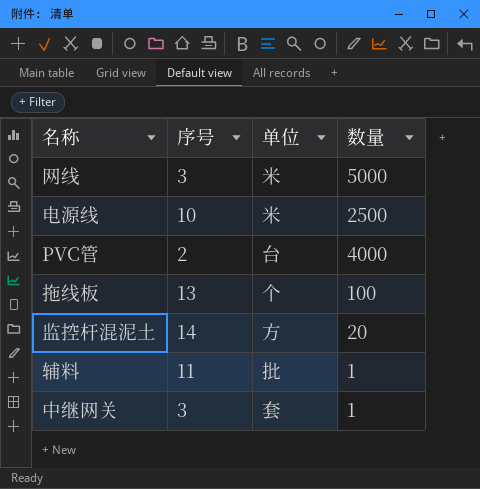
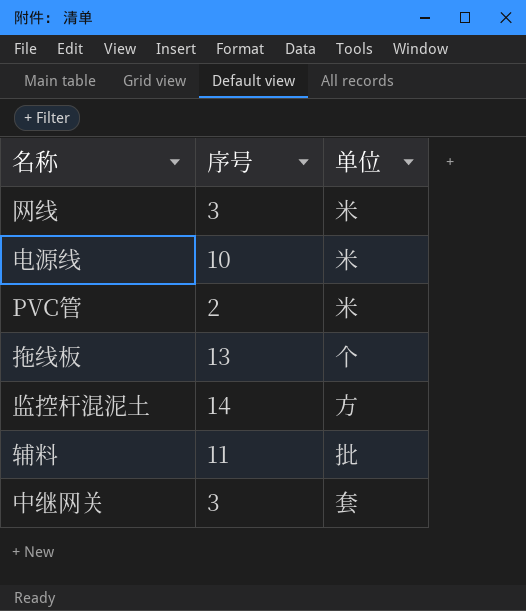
column 数量 | position: 4 -> none
PVC管 | 单位: 台 -> 米

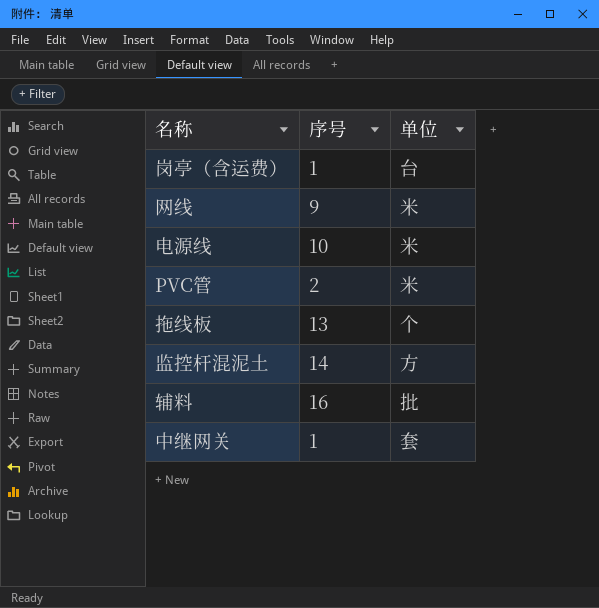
row 岗亭（含运费）: none -> 1 | 台
网线 | 序号: 3 -> 9
辅料 | 序号: 11 -> 16
中继网关 | 序号: 3 -> 1

